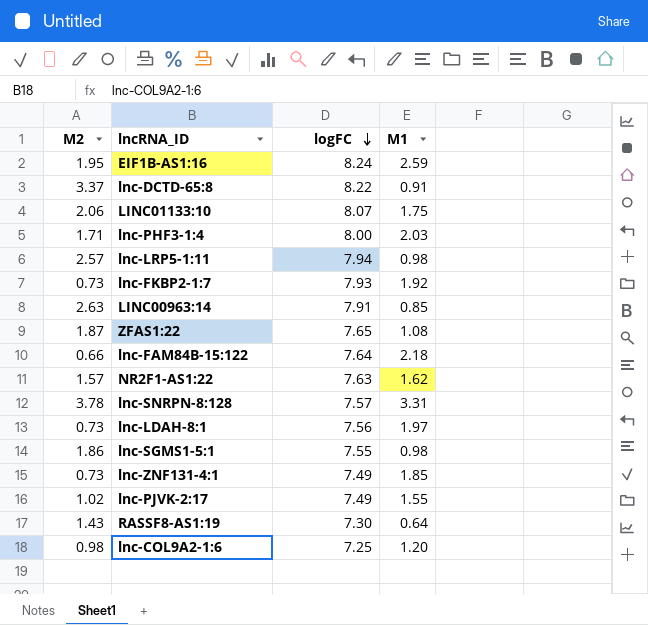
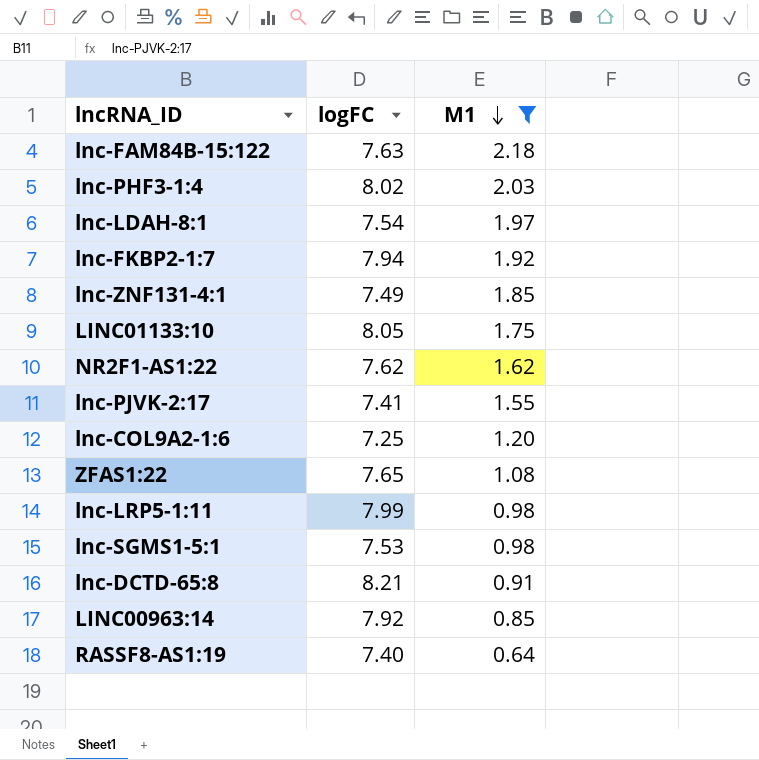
filter: none -> M1 <= 2.18
row order: logFC descending -> M1 descending
column M2 | position: 1 -> none
lnc-FAM84B-15:122 | logFC: 7.64 -> 7.63
lnc-PHF3-1:4 | logFC: 8.00 -> 8.02
lnc-LDAH-8:1 | logFC: 7.56 -> 7.54
lnc-FKBP2-1:7 | logFC: 7.93 -> 7.94
LINC01133:10 | logFC: 8.07 -> 8.05
NR2F1-AS1:22 | logFC: 7.63 -> 7.62
lnc-PJVK-2:17 | logFC: 7.49 -> 7.41
lnc-LRP5-1:11 | logFC: 7.94 -> 7.99
lnc-SGMS1-5:1 | logFC: 7.55 -> 7.53
lnc-DCTD-65:8 | logFC: 8.22 -> 8.21
LINC00963:14 | logFC: 7.91 -> 7.92
RASSF8-AS1:19 | logFC: 7.30 -> 7.40

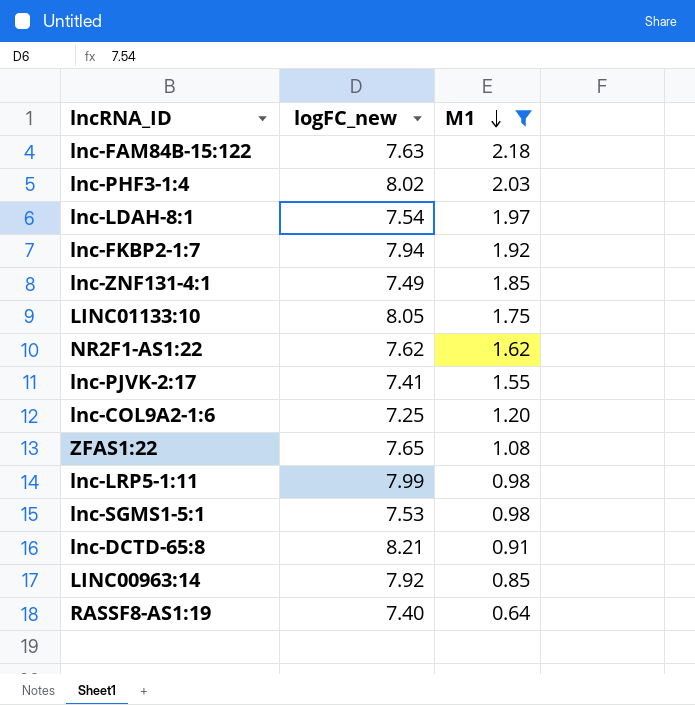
column name: logFC -> logFC_new

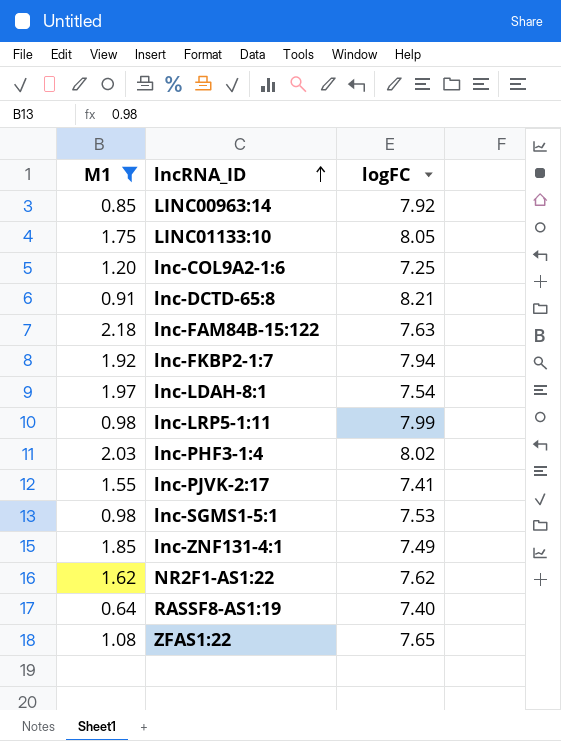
row order: M1 descending -> lncRNA_ID ascending
column M1 | position: 3 -> 1
column name: logFC_new -> logFC

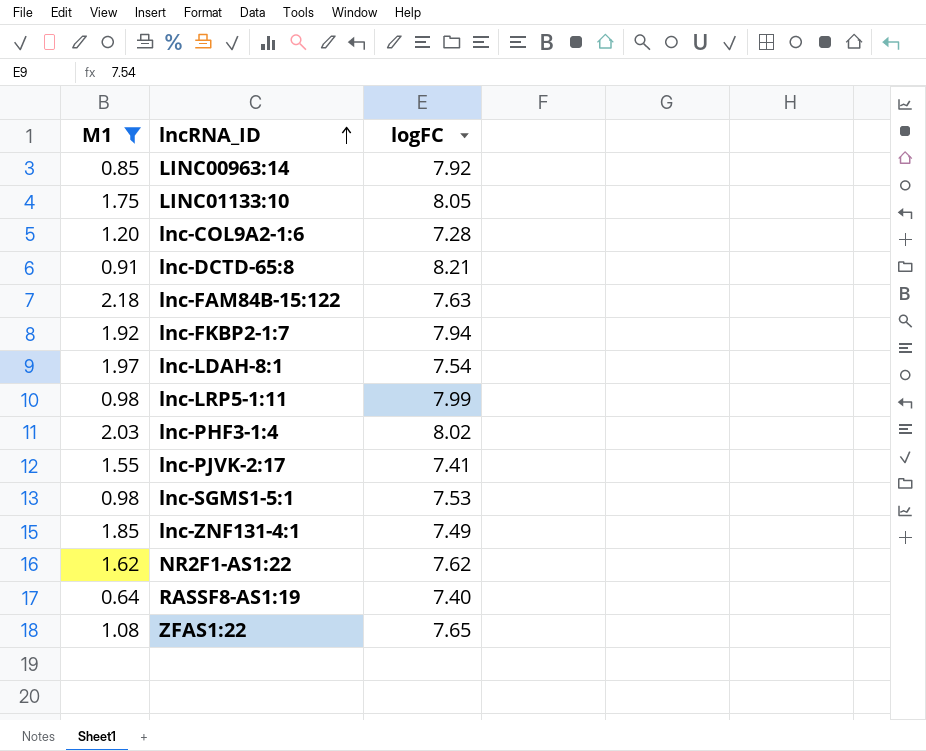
lnc-COL9A2-1:6 | logFC: 7.25 -> 7.28

